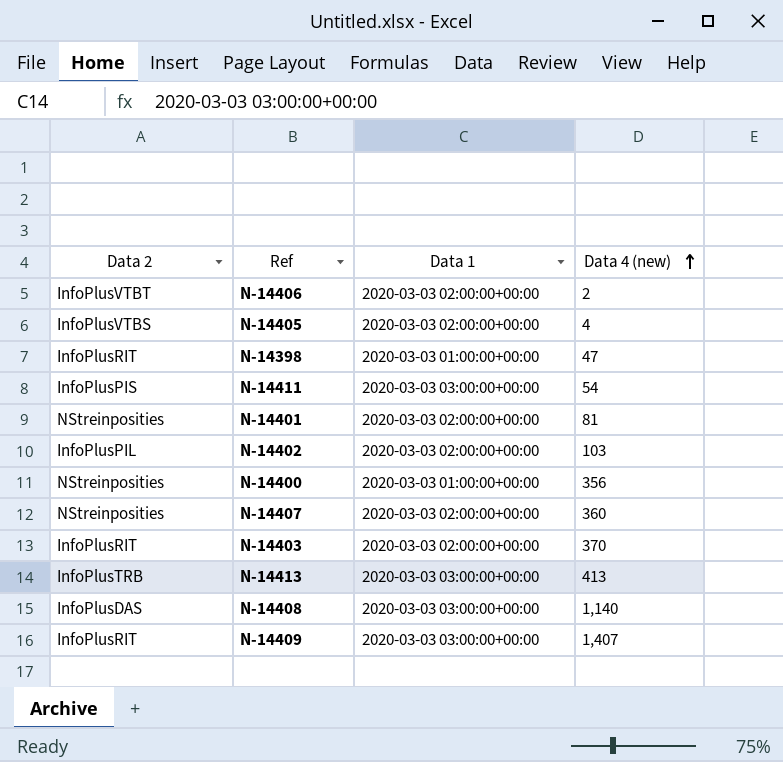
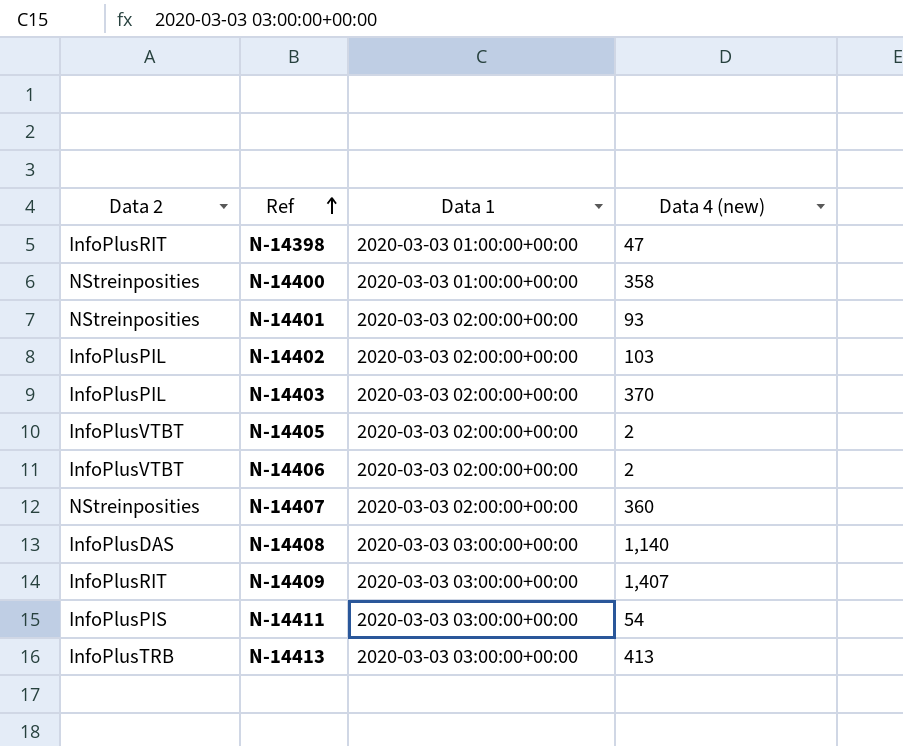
row order: Data 4 (new) ascending -> Ref ascending
N-14400 | Data 4 (new): 356 -> 358
N-14401 | Data 4 (new): 81 -> 93
N-14403 | Data 2: InfoPlusRIT -> InfoPlusPIL
N-14405 | Data 2: InfoPlusVTBS -> InfoPlusVTBT
N-14405 | Data 4 (new): 4 -> 2

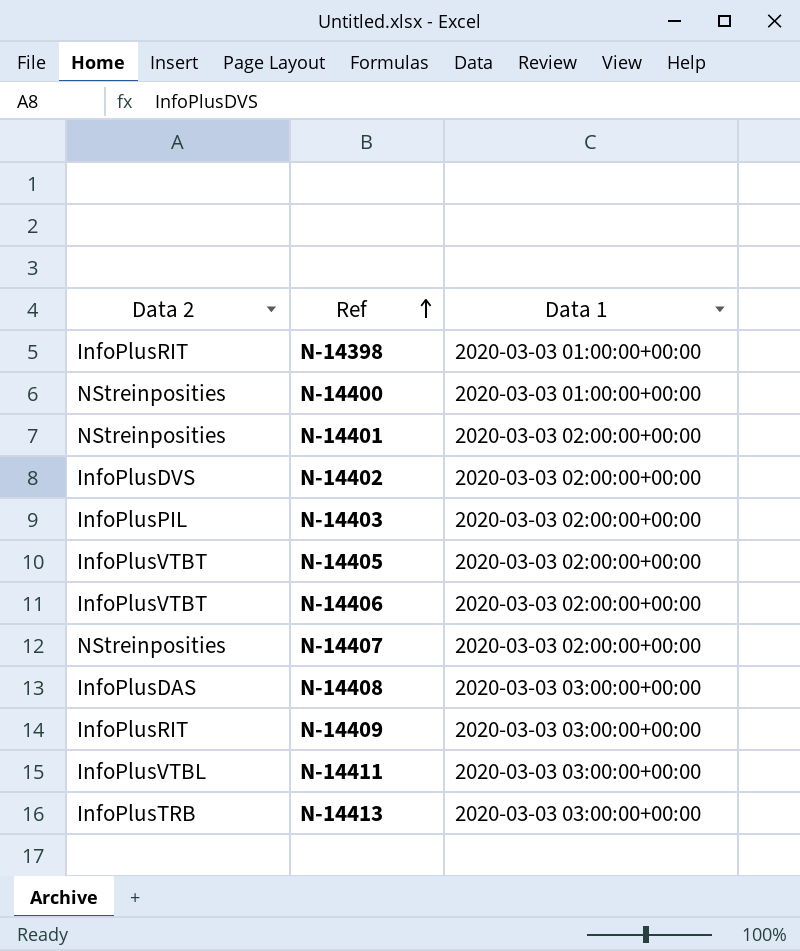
column Data 4 (new) | position: 4 -> none
N-14402 | Data 2: InfoPlusPIL -> InfoPlusDVS
N-14411 | Data 2: InfoPlusPIS -> InfoPlusVTBL

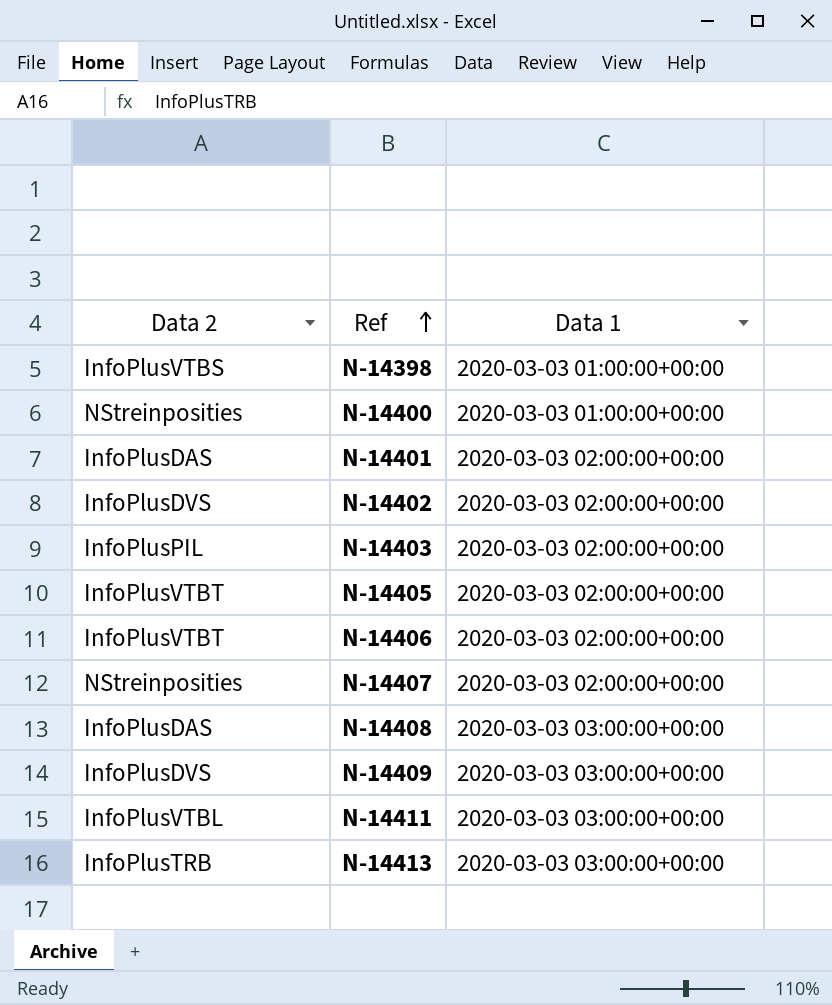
N-14398 | Data 2: InfoPlusRIT -> InfoPlusVTBS
N-14401 | Data 2: NStreinposities -> InfoPlusDAS
N-14409 | Data 2: InfoPlusRIT -> InfoPlusDVS

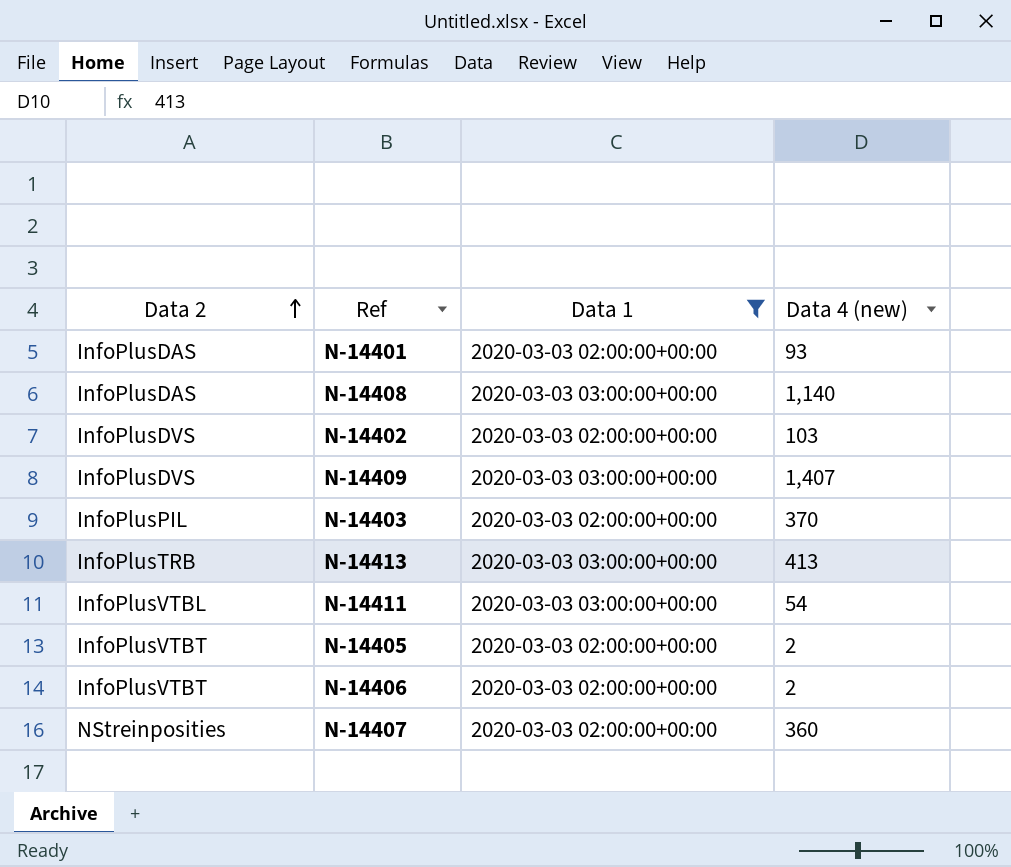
filter: none -> Data 1 != 2020-03-03 01:00:00+00:00
row order: Ref ascending -> Data 2 ascending
column Data 4 (new) | position: none -> 4

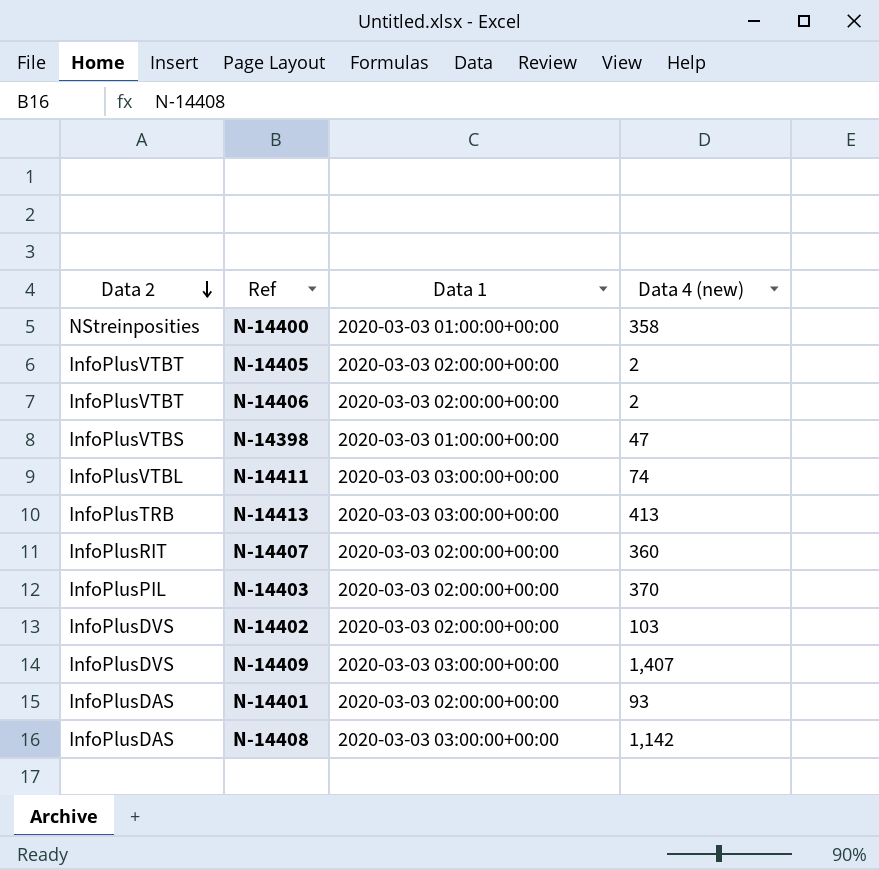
filter: Data 1 != 2020-03-03 01:00:00+00:00 -> none
row order: Data 2 ascending -> Data 2 descending
N-14411 | Data 4 (new): 54 -> 74
N-14407 | Data 2: NStreinposities -> InfoPlusRIT
N-14408 | Data 4 (new): 1,140 -> 1,142

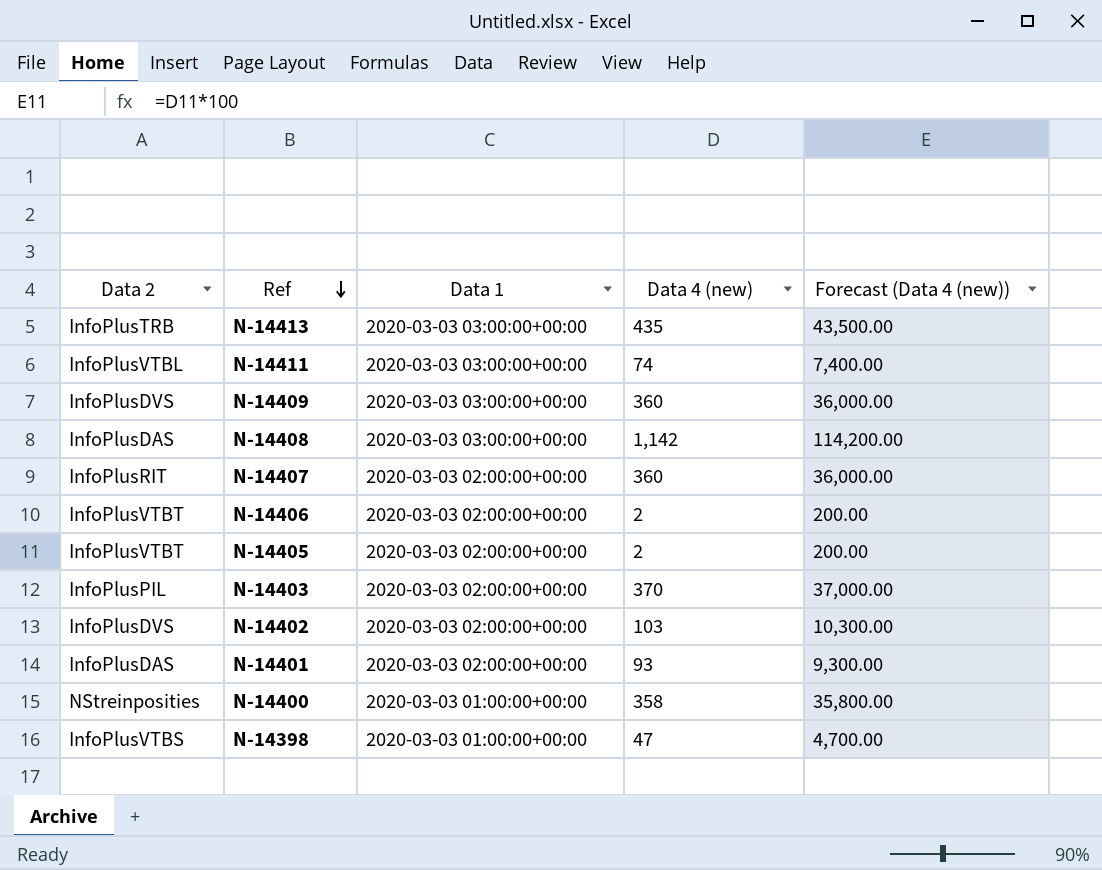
row order: Data 2 descending -> Ref descending
column Forecast (Data 4 (new)) | formula: none -> [Data 4 (new)] * 100
N-14413 | Data 4 (new): 413 -> 435
N-14409 | Data 4 (new): 1,407 -> 360

